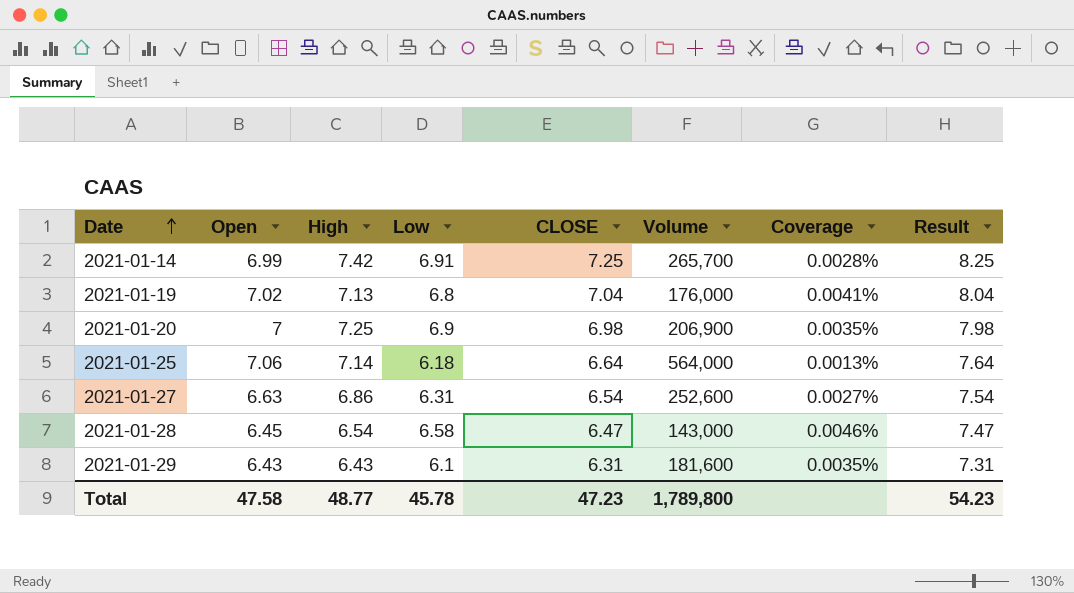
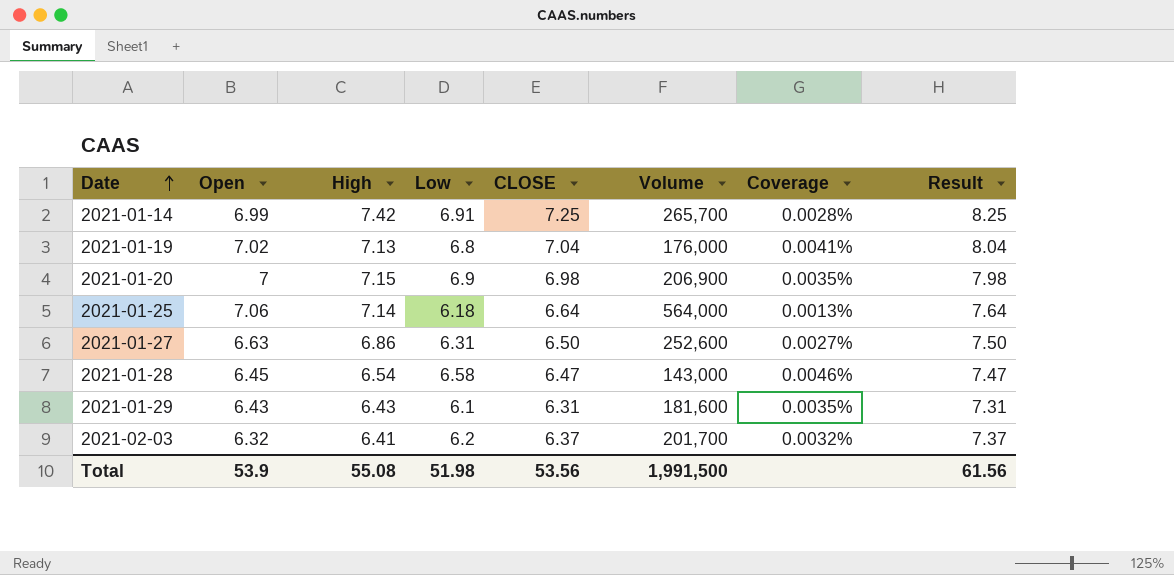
2021-01-20 | High: 7.25 -> 7.15
2021-01-27 | CLOSE: 6.54 -> 6.50
2021-01-27 | Result: 7.54 -> 7.50
row 2021-02-03: none -> 6.32 | 6.41 | 6.2 | 6.37 | 201,700 | 0.0032% | 7.37
Total | Open: 47.58 -> 53.9
Total | High: 48.77 -> 55.08
Total | Low: 45.78 -> 51.98
Total | CLOSE: 47.23 -> 53.56
Total | Volume: 1,789,800 -> 1,991,500
Total | Result: 54.23 -> 61.56

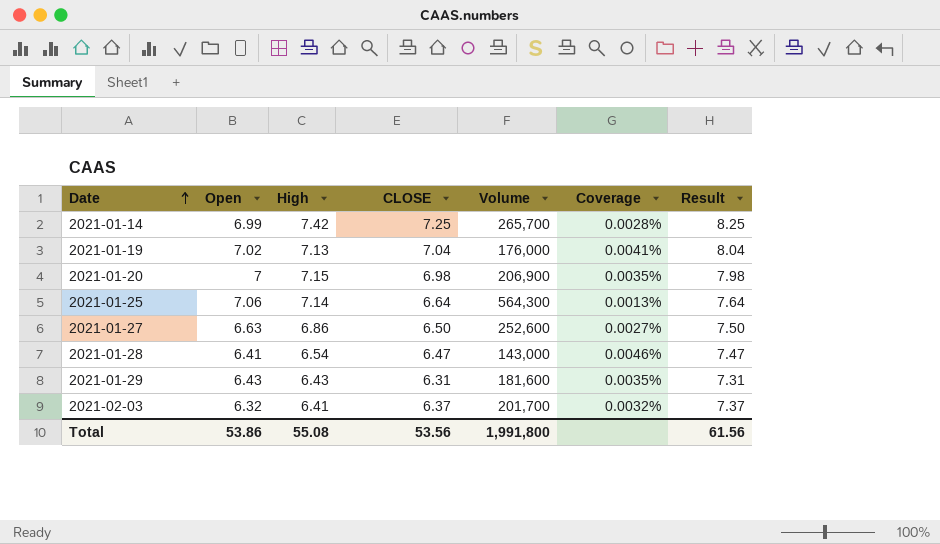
column Low | position: 4 -> none
2021-01-25 | Volume: 564,000 -> 564,300
2021-01-28 | Open: 6.45 -> 6.41
Total | Open: 53.9 -> 53.86
Total | Volume: 1,991,500 -> 1,991,800

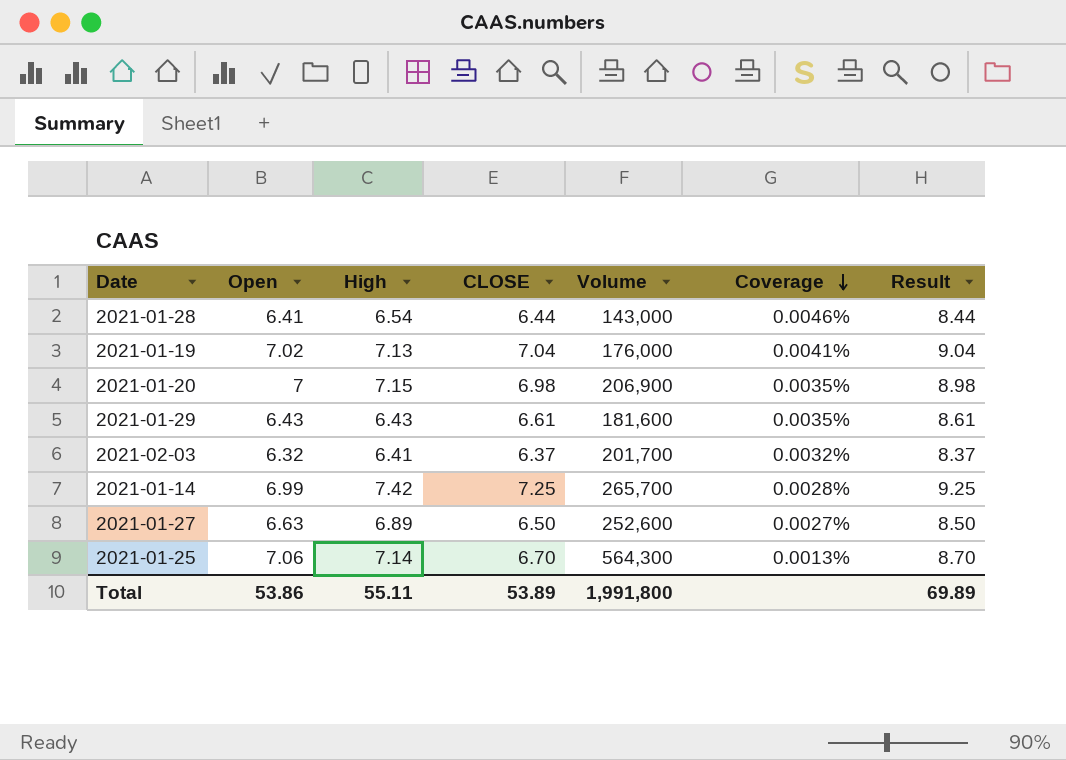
row order: Date ascending -> Coverage descending
column Result | formula: [CLOSE] + 1 -> [CLOSE] + 2
2021-01-28 | CLOSE: 6.47 -> 6.44
2021-01-29 | CLOSE: 6.31 -> 6.61
2021-01-27 | High: 6.86 -> 6.89
2021-01-25 | CLOSE: 6.64 -> 6.70
Total | High: 55.08 -> 55.11
Total | CLOSE: 53.56 -> 53.89
Total | Result: 61.56 -> 69.89

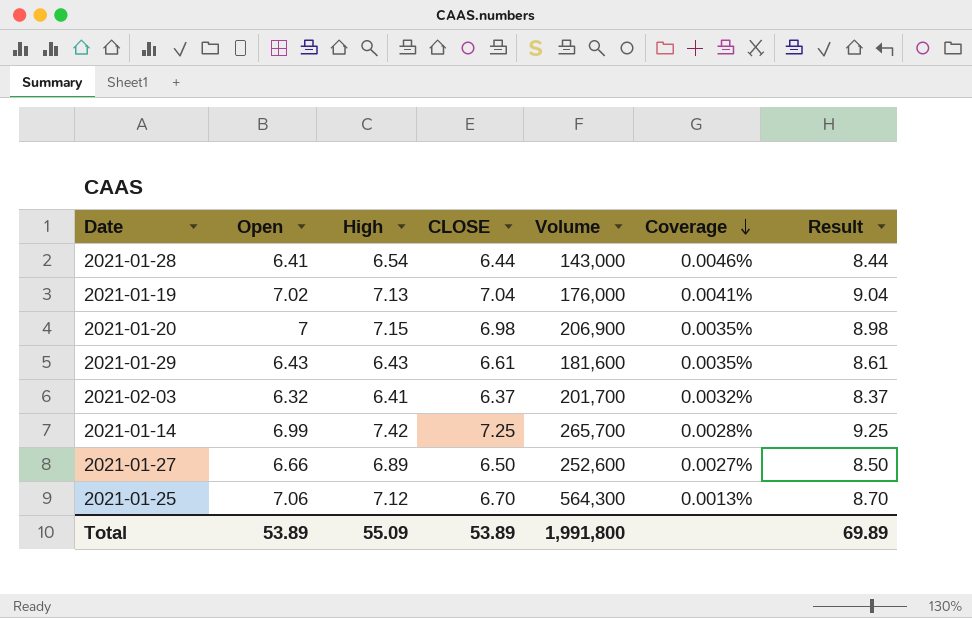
2021-01-27 | Open: 6.63 -> 6.66
2021-01-25 | High: 7.14 -> 7.12
Total | Open: 53.86 -> 53.89
Total | High: 55.11 -> 55.09

